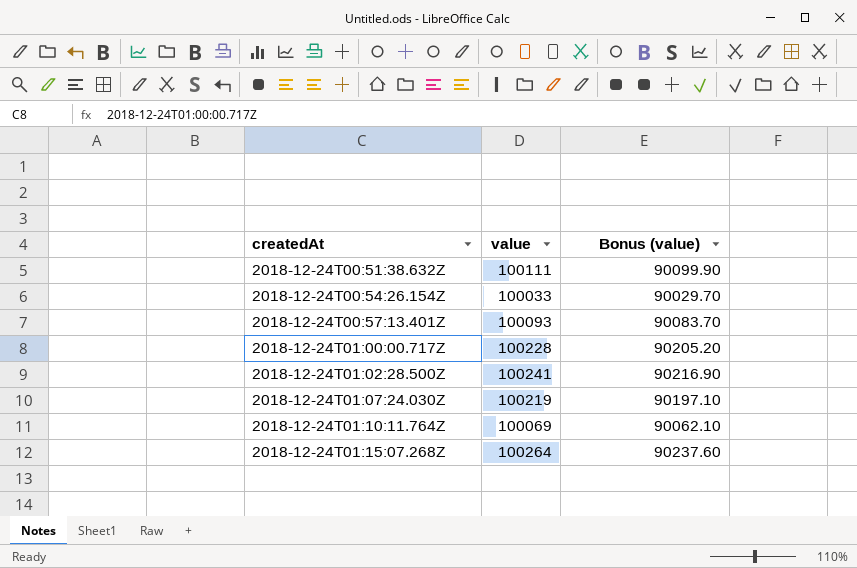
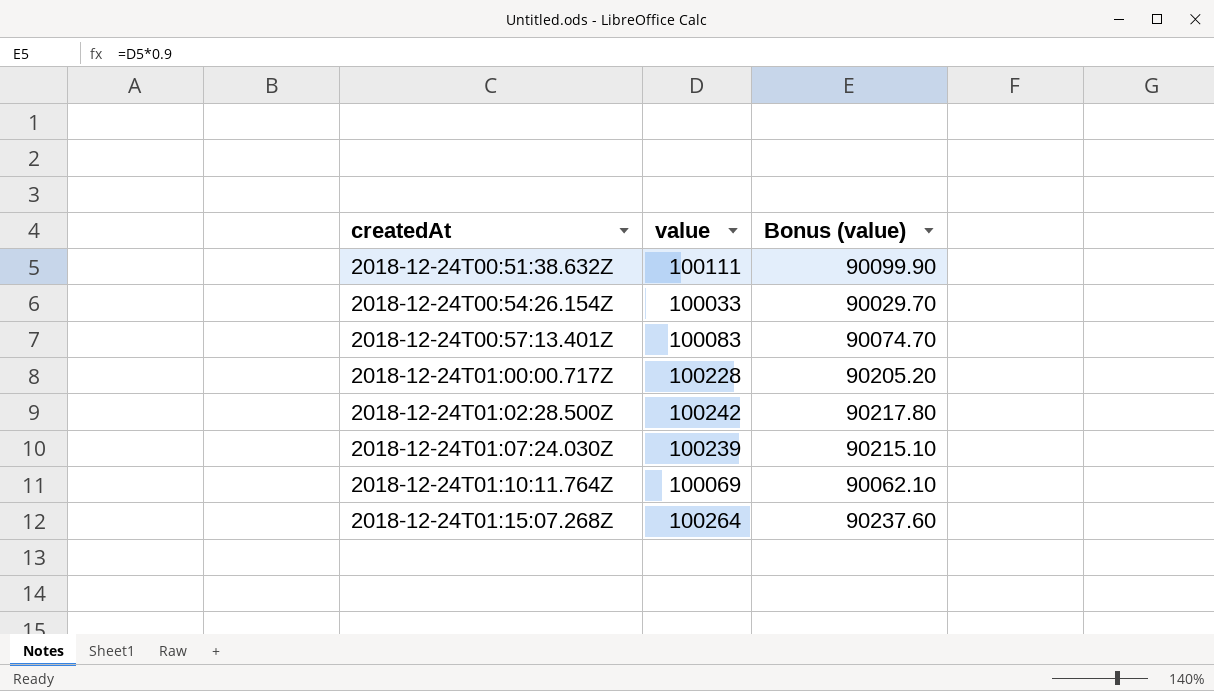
2018-12-24T00:57:13.401Z | value: 100093 -> 100083
2018-12-24T00:57:13.401Z | Bonus (value): 90083.70 -> 90074.70
2018-12-24T01:02:28.500Z | value: 100241 -> 100242
2018-12-24T01:02:28.500Z | Bonus (value): 90216.90 -> 90217.80
2018-12-24T01:07:24.030Z | value: 100219 -> 100239
2018-12-24T01:07:24.030Z | Bonus (value): 90197.10 -> 90215.10

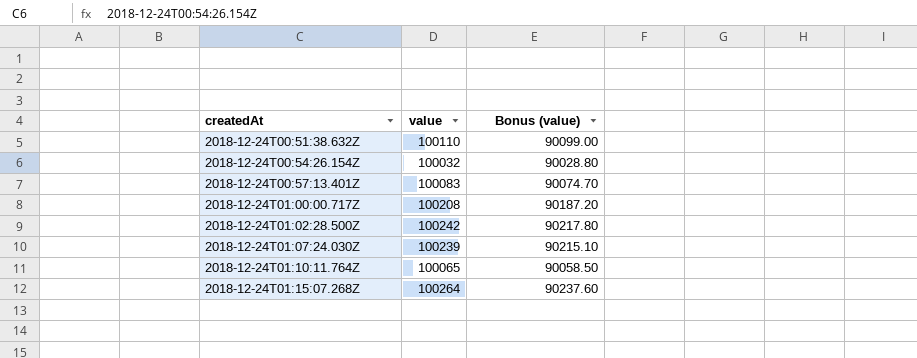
2018-12-24T00:51:38.632Z | value: 100111 -> 100110
2018-12-24T00:51:38.632Z | Bonus (value): 90099.90 -> 90099.00
2018-12-24T00:54:26.154Z | value: 100033 -> 100032
2018-12-24T00:54:26.154Z | Bonus (value): 90029.70 -> 90028.80
2018-12-24T01:00:00.717Z | value: 100228 -> 100208
2018-12-24T01:00:00.717Z | Bonus (value): 90205.20 -> 90187.20
2018-12-24T01:10:11.764Z | value: 100069 -> 100065
2018-12-24T01:10:11.764Z | Bonus (value): 90062.10 -> 90058.50

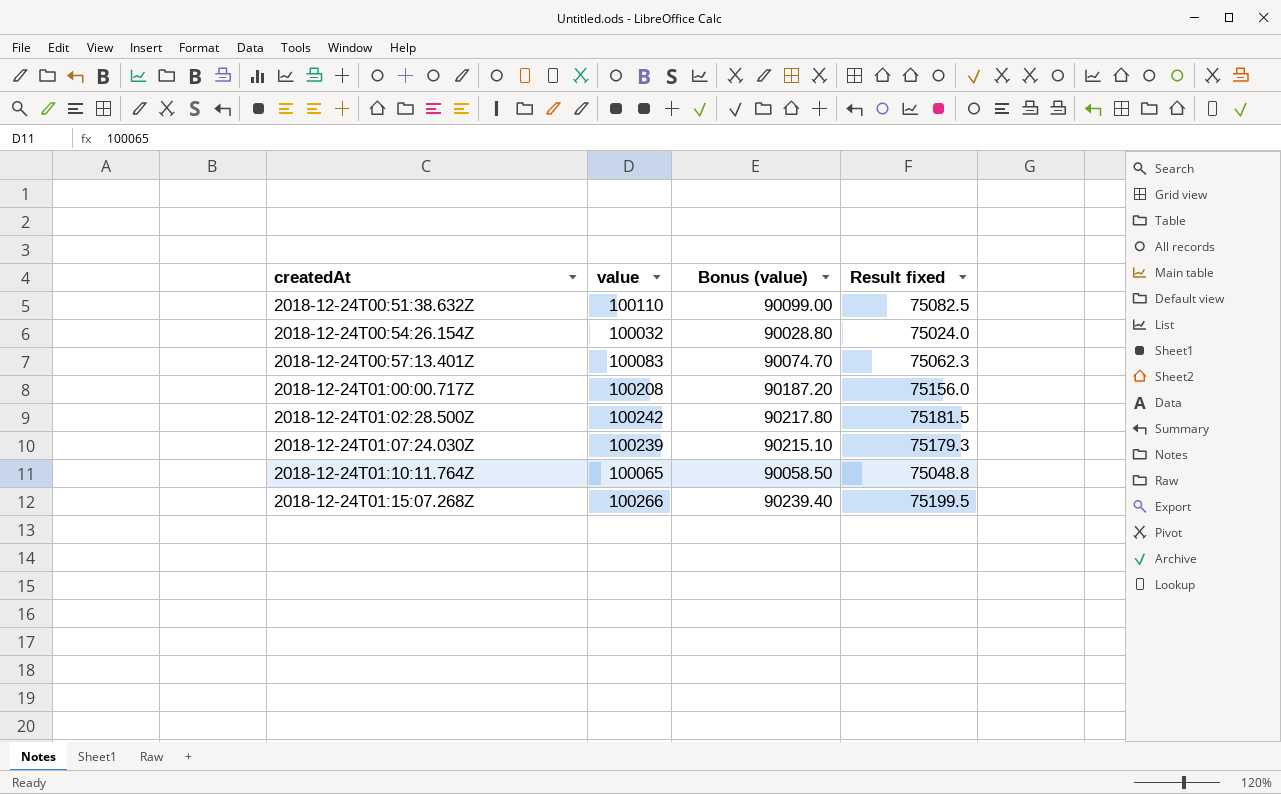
column Result fixed | formula: none -> [value] * 0.75
2018-12-24T01:15:07.268Z | value: 100264 -> 100266
2018-12-24T01:15:07.268Z | Bonus (value): 90237.60 -> 90239.40

